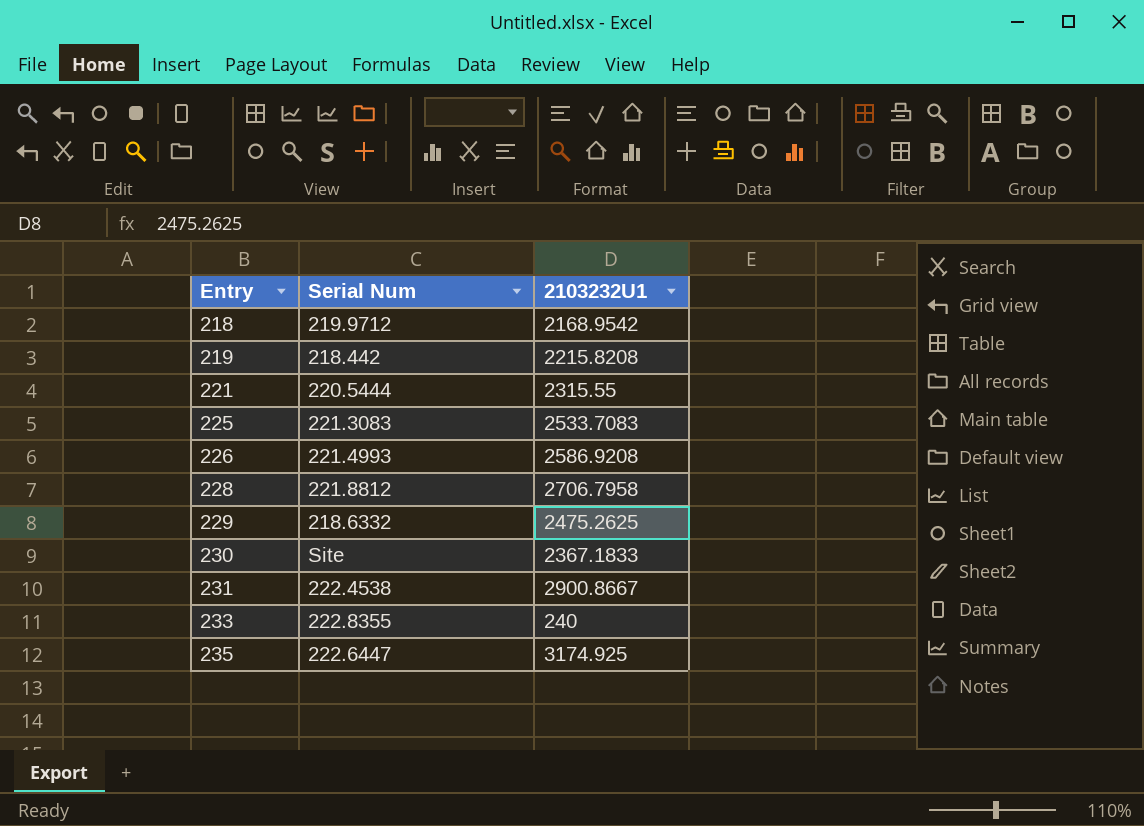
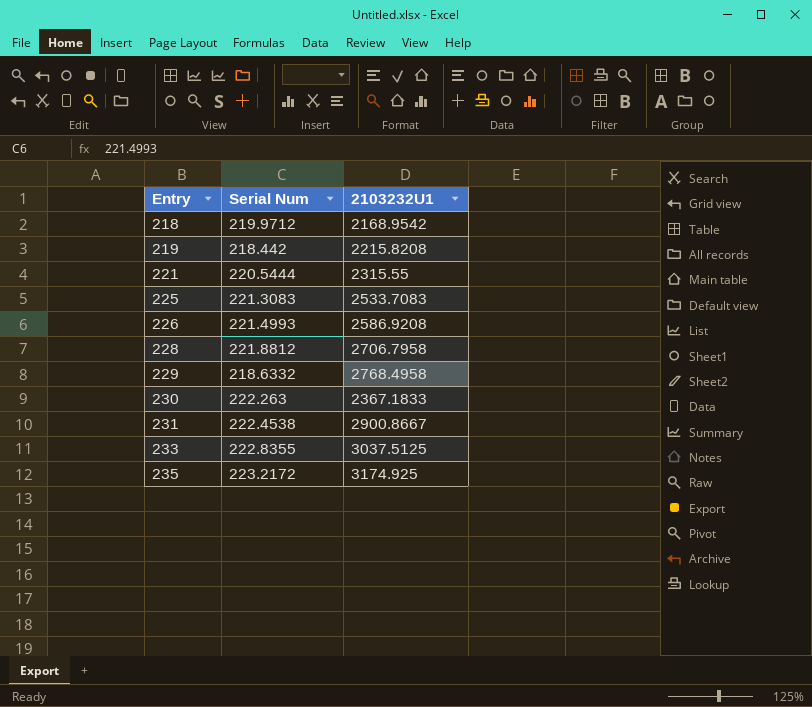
229 | 2103232U1: 2475.2625 -> 2768.4958
230 | Serial Num: Site -> 222.263
233 | 2103232U1: 240 -> 3037.5125
235 | Serial Num: 222.6447 -> 223.2172

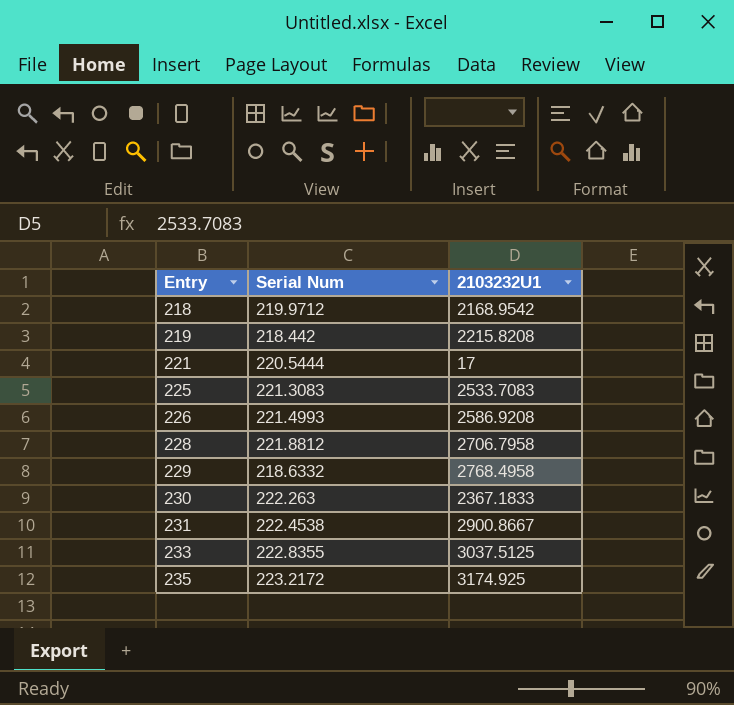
221 | 2103232U1: 2315.55 -> 17

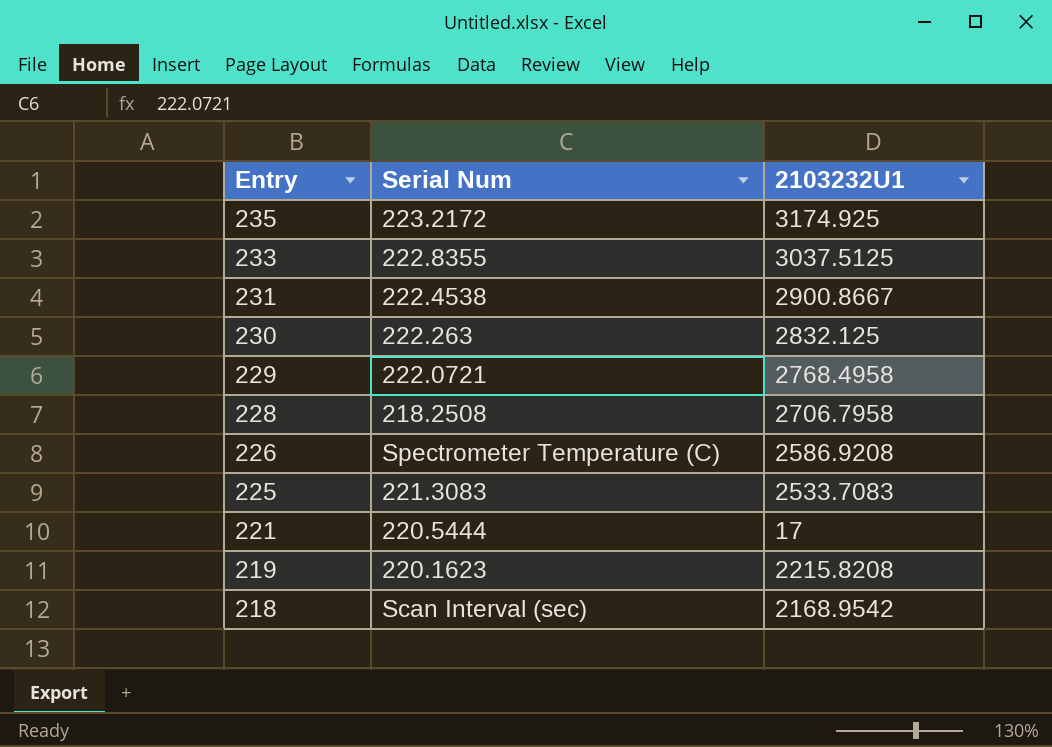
row order: Entry ascending -> Entry descending
230 | 2103232U1: 2367.1833 -> 2832.125
229 | Serial Num: 218.6332 -> 222.0721
228 | Serial Num: 221.8812 -> 218.2508
226 | Serial Num: 221.4993 -> Spectrometer Temperature (C)
219 | Serial Num: 218.442 -> 220.1623
218 | Serial Num: 219.9712 -> Scan Interval (sec)

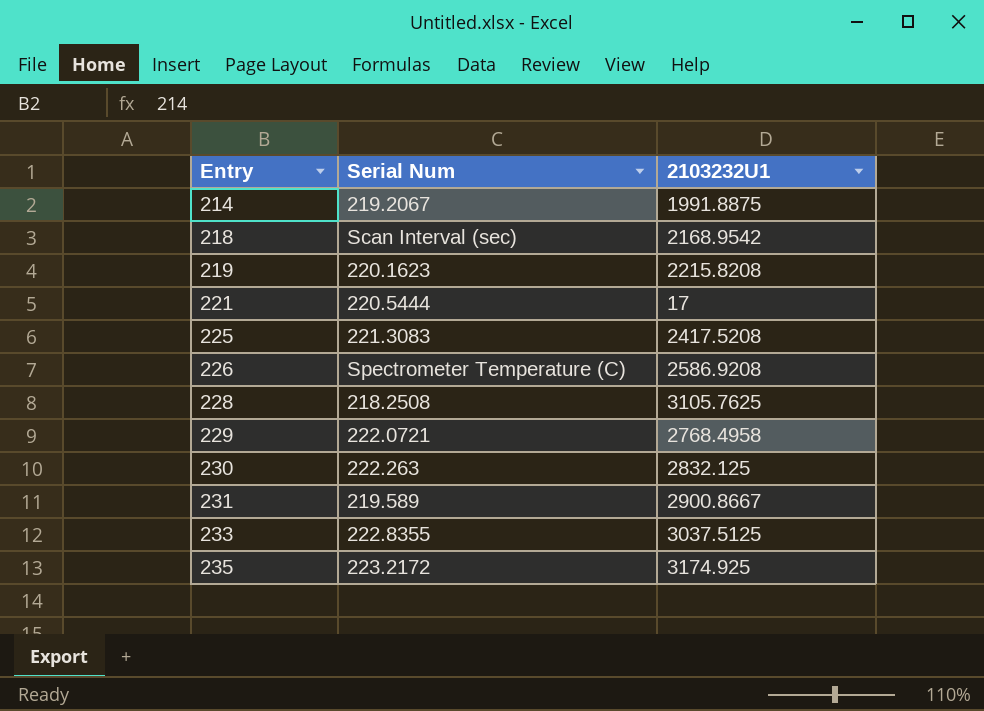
row order: Entry descending -> Entry ascending
row 214: none -> 219.2067 | 1991.8875
225 | 2103232U1: 2533.7083 -> 2417.5208
228 | 2103232U1: 2706.7958 -> 3105.7625
231 | Serial Num: 222.4538 -> 219.589

